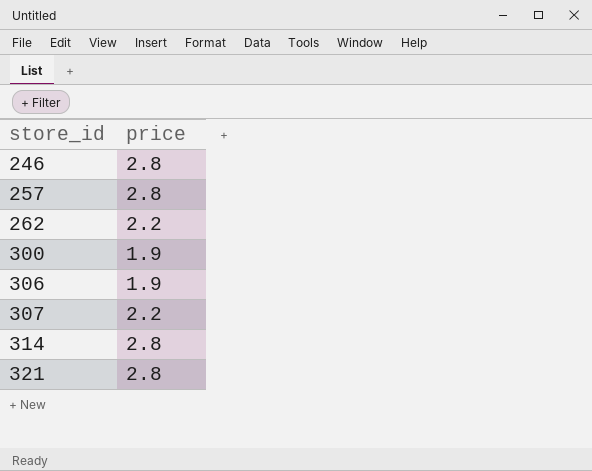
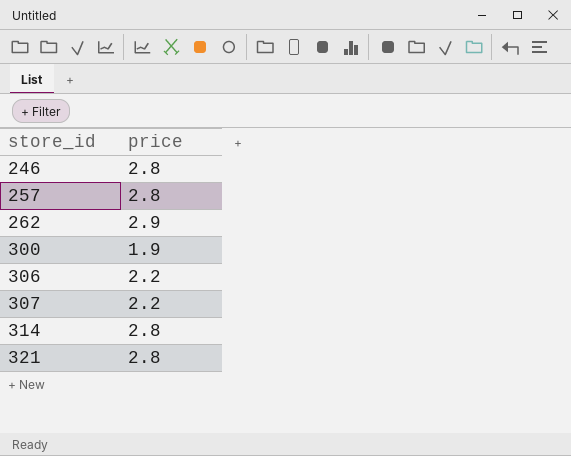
262 | price: 2.2 -> 2.9
306 | price: 1.9 -> 2.2

